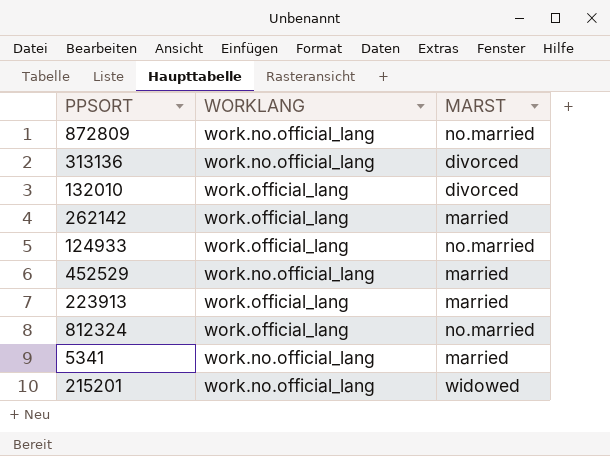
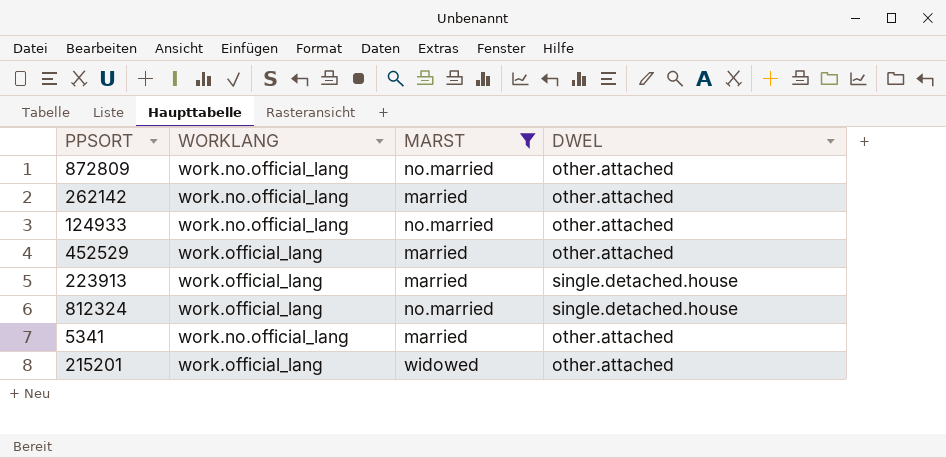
filter: none -> MARST != divorced
column DWEL | position: none -> 4
262142 | WORKLANG: work.official_lang -> work.no.official_lang
124933 | WORKLANG: work.official_lang -> work.no.official_lang
452529 | WORKLANG: work.no.official_lang -> work.official_lang
215201 | WORKLANG: work.no.official_lang -> work.official_lang

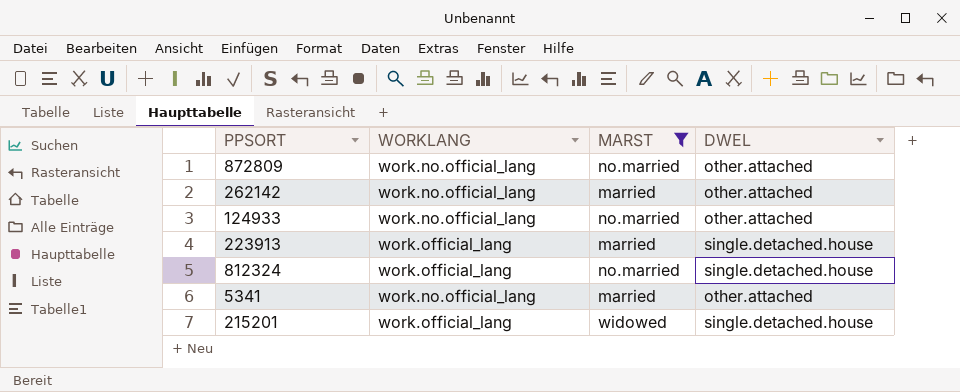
row 452529: work.official_lang | married | other.attached -> none
215201 | DWEL: other.attached -> single.detached.house

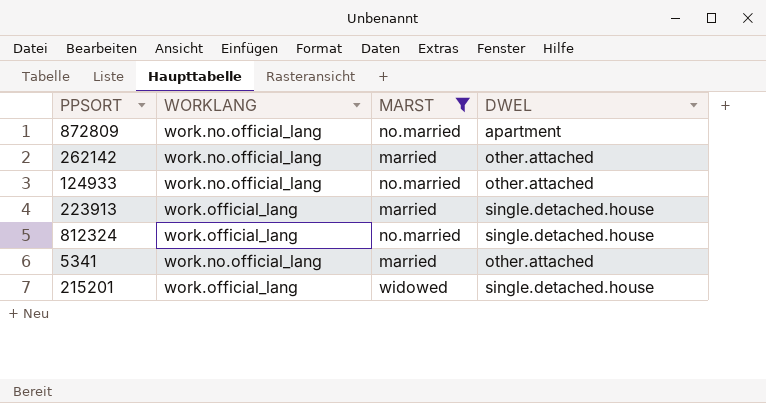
872809 | DWEL: other.attached -> apartment

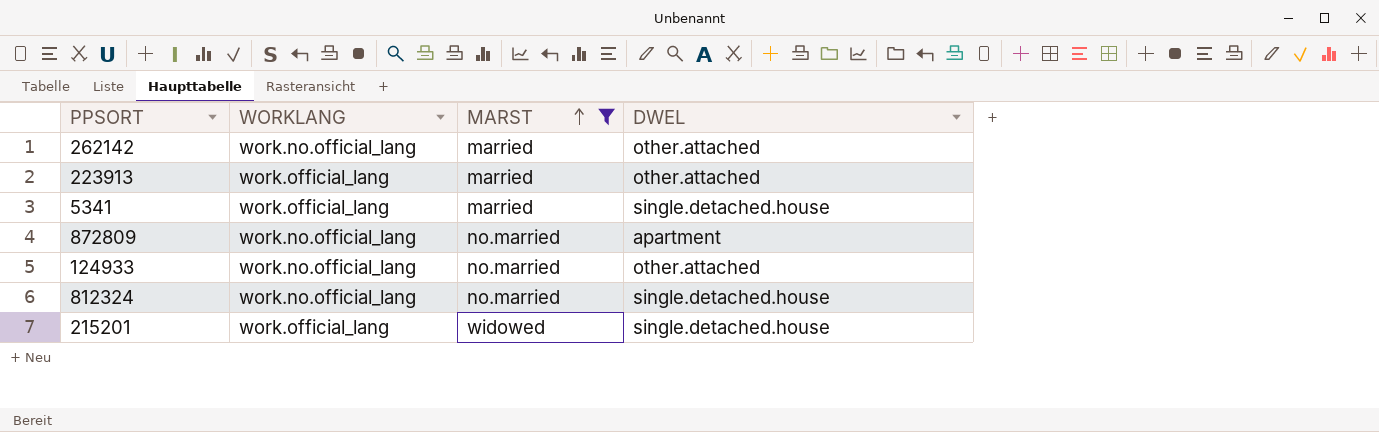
row order: none -> MARST ascending
223913 | DWEL: single.detached.house -> other.attached
5341 | WORKLANG: work.no.official_lang -> work.official_lang
5341 | DWEL: other.attached -> single.detached.house
812324 | WORKLANG: work.official_lang -> work.no.official_lang

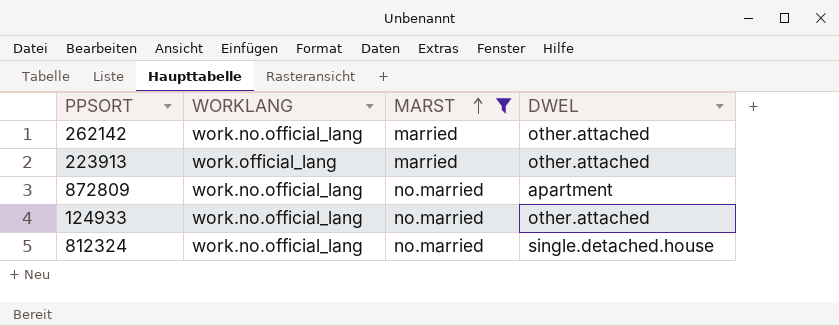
row 5341: work.official_lang | married | single.detached.house -> none
row 215201: work.official_lang | widowed | single.detached.house -> none

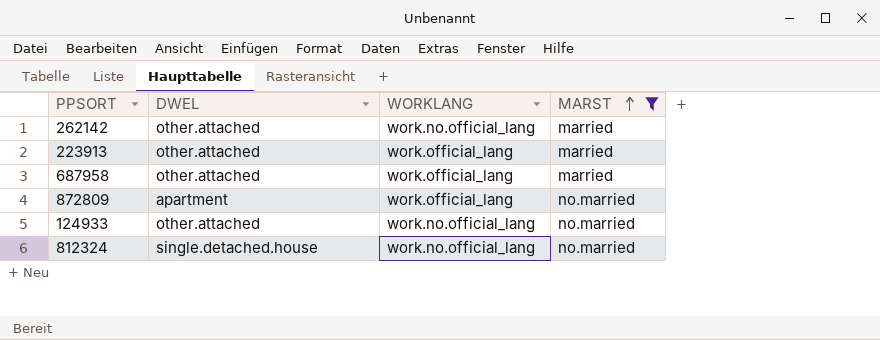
column DWEL | position: 4 -> 2
row 687958: none -> other.attached | work.official_lang | married
872809 | WORKLANG: work.no.official_lang -> work.official_lang

